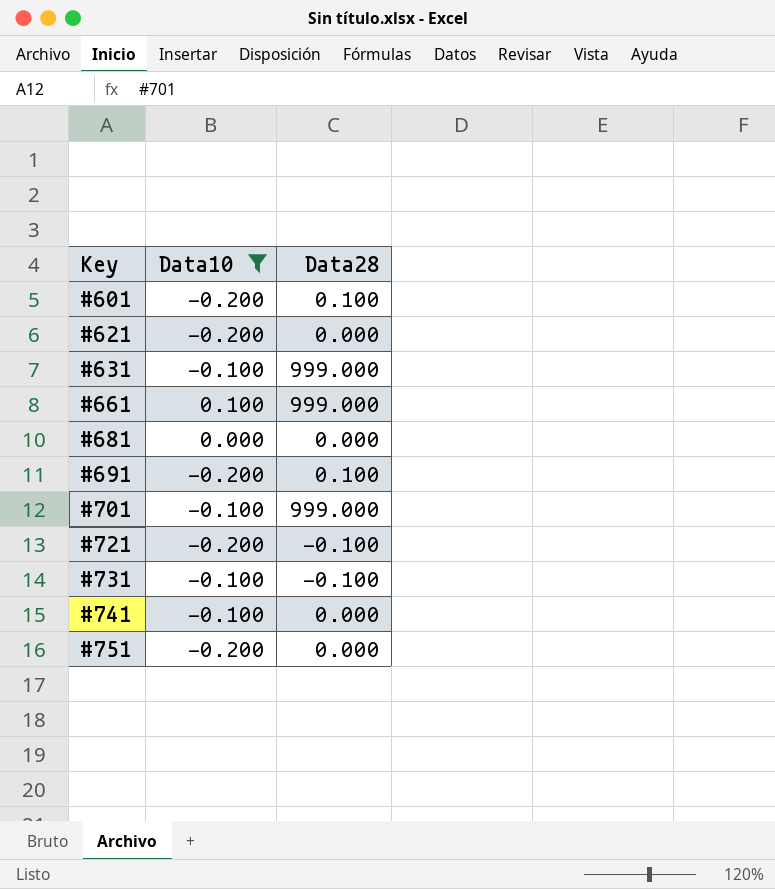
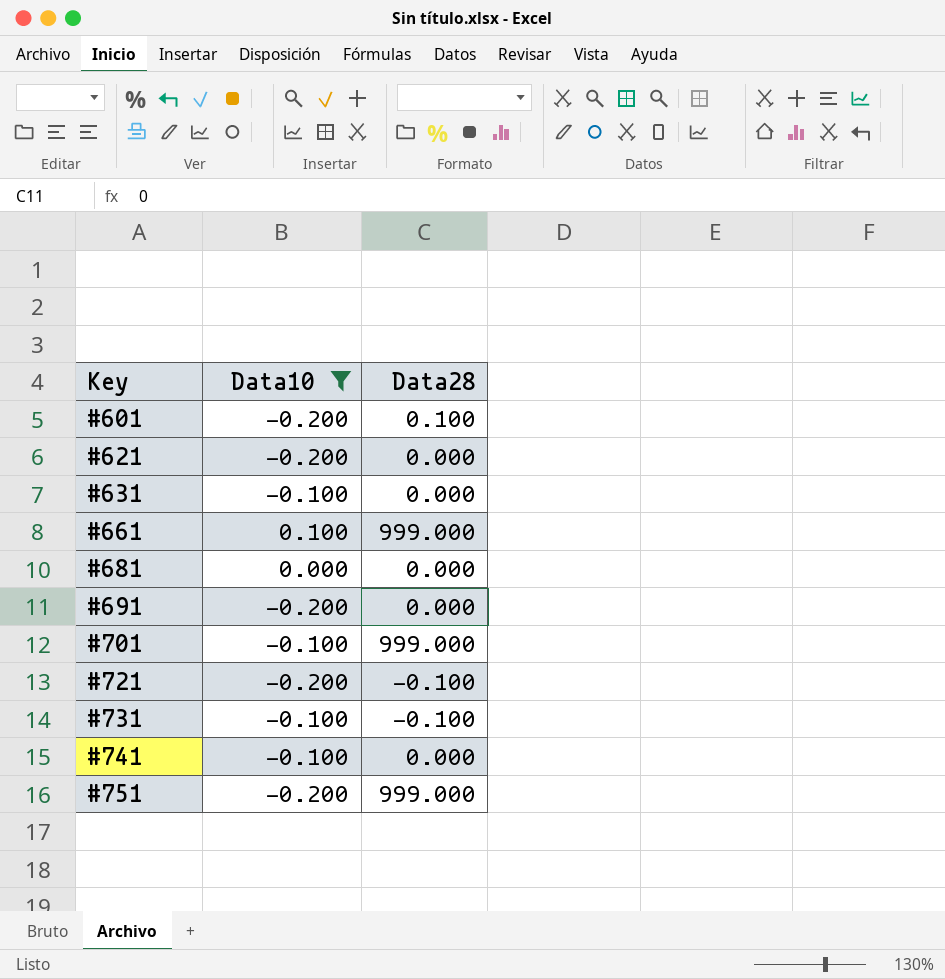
#631 | Data28: 999.000 -> 0.000
#691 | Data28: 0.100 -> 0.000
#751 | Data28: 0.000 -> 999.000

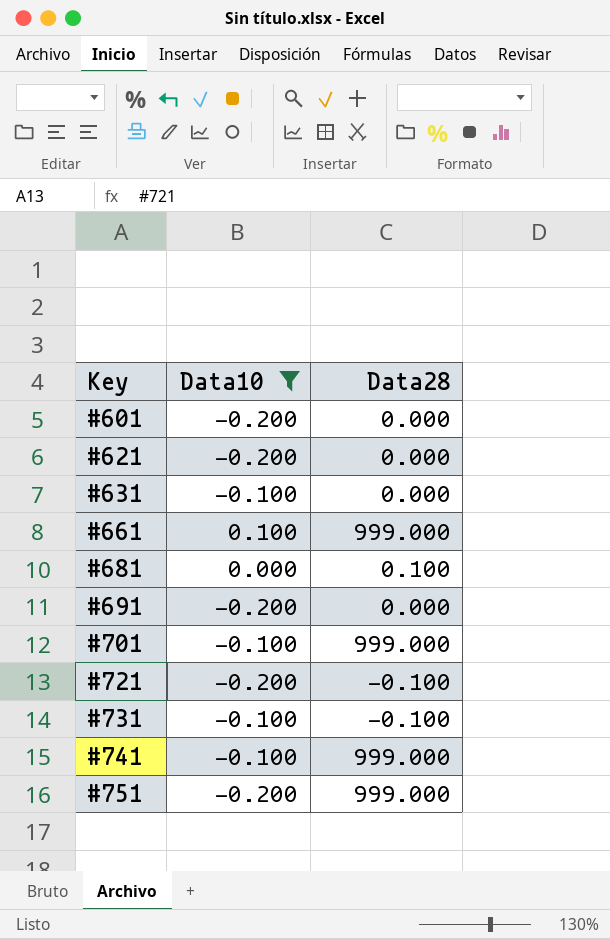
#601 | Data28: 0.100 -> 0.000
#681 | Data28: 0.000 -> 0.100
#741 | Data28: 0.000 -> 999.000

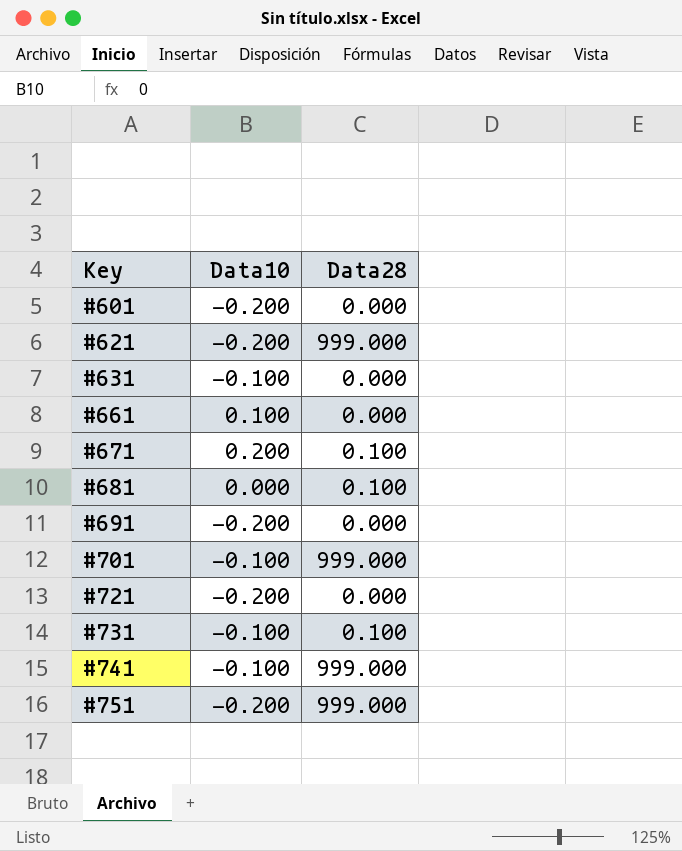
filter: Data10 != 0.200 -> none
#621 | Data28: 0.000 -> 999.000
#661 | Data28: 999.000 -> 0.000
#721 | Data28: -0.100 -> 0.000
#731 | Data28: -0.100 -> 0.100

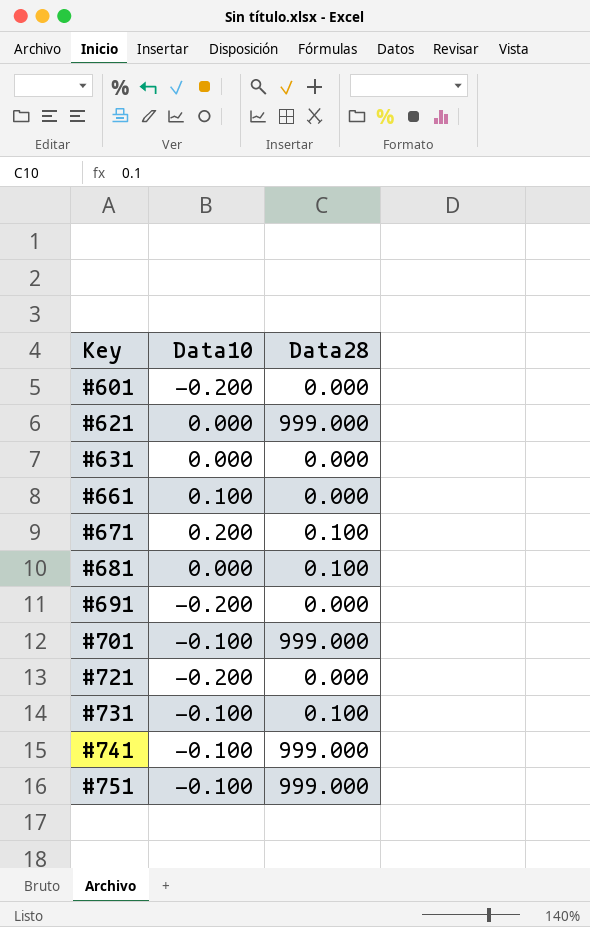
#621 | Data10: -0.200 -> 0.000
#631 | Data10: -0.100 -> 0.000
#751 | Data10: -0.200 -> -0.100

